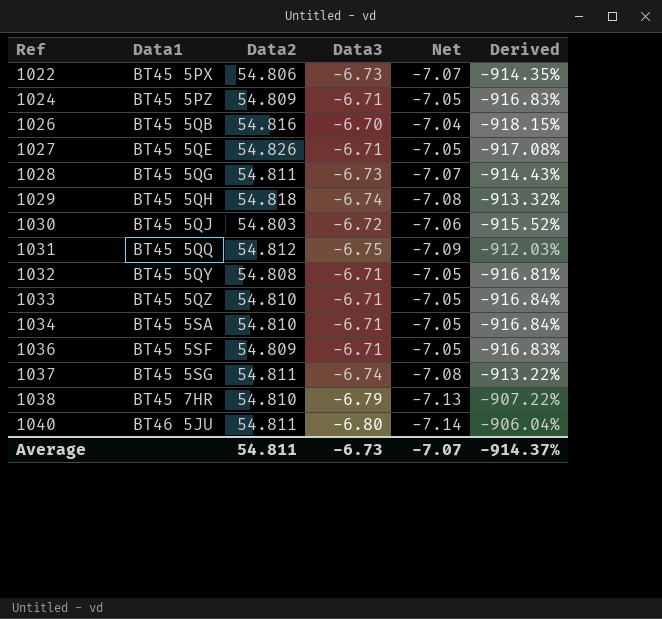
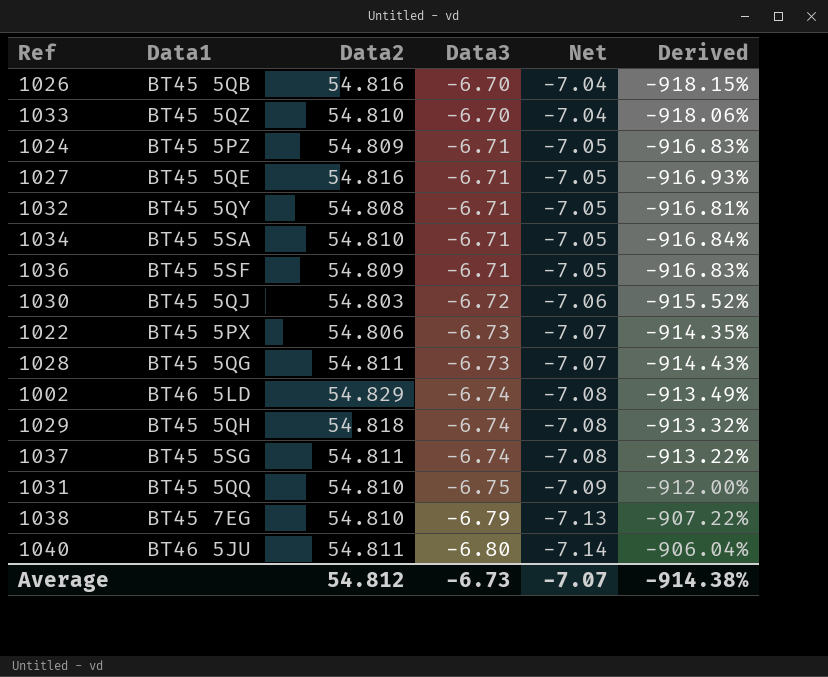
row order: Ref ascending -> Data3 descending
1033 | Data3: -6.71 -> -6.70
1033 | Net: -7.05 -> -7.04
1033 | Derived: -916.84% -> -918.06%
1027 | Data2: 54.826 -> 54.816
1027 | Derived: -917.08% -> -916.93%
row 1002: none -> BT46 5LD | 54.829 | -6.74 | -7.08 | -913.49%
1031 | Data2: 54.812 -> 54.810
1031 | Derived: -912.03% -> -912.00%
1038 | Data1: BT45 7HR -> BT45 7EG
Average | Data2: 54.811 -> 54.812
Average | Derived: -914.37% -> -914.38%

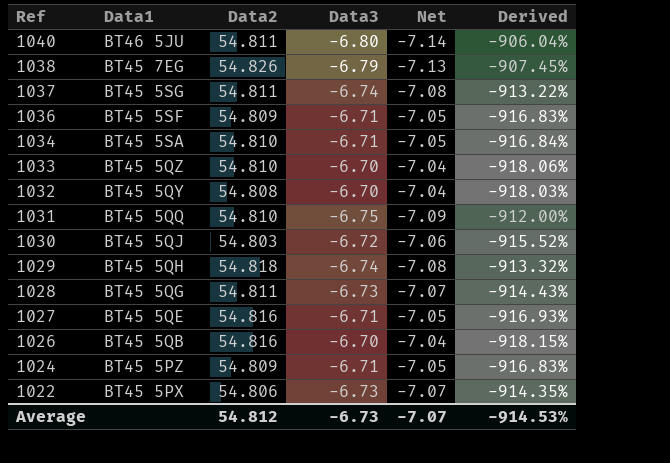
row order: Data3 descending -> Ref descending
row 1002: BT46 5LD | 54.829 | -6.74 | -7.08 | -913.49% -> none
1038 | Data2: 54.810 -> 54.826
1038 | Derived: -907.22% -> -907.45%
1032 | Data3: -6.71 -> -6.70
1032 | Net: -7.05 -> -7.04
1032 | Derived: -916.81% -> -918.03%
Average | Derived: -914.38% -> -914.53%

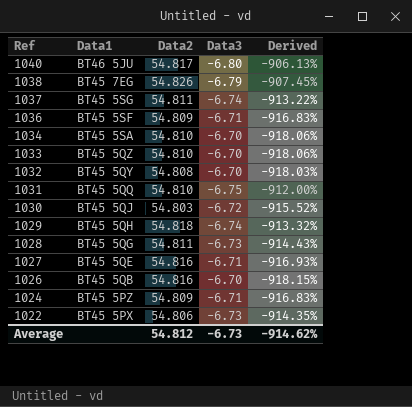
column Net | formula: [Data3] * 1.05 -> none
1040 | Data2: 54.811 -> 54.817
1040 | Derived: -906.04% -> -906.13%
1034 | Data3: -6.71 -> -6.70
1034 | Derived: -916.84% -> -918.06%
Average | Derived: -914.53% -> -914.62%

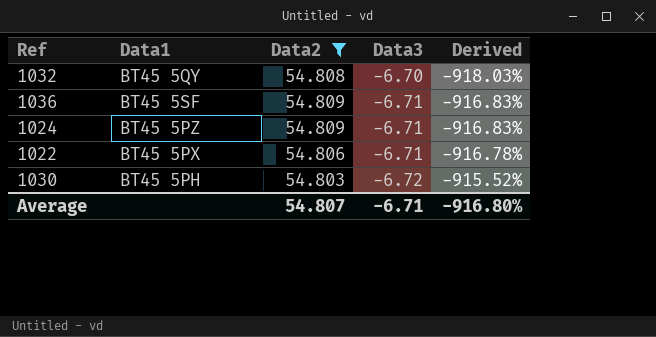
filter: none -> Data2 <= 54.809
row order: Ref descending -> Data3 descending
1022 | Data3: -6.73 -> -6.71
1022 | Derived: -914.35% -> -916.78%
1030 | Data1: BT45 5QJ -> BT45 5PH
Average | Data2: 54.812 -> 54.807
Average | Data3: -6.73 -> -6.71
Average | Derived: -914.62% -> -916.80%

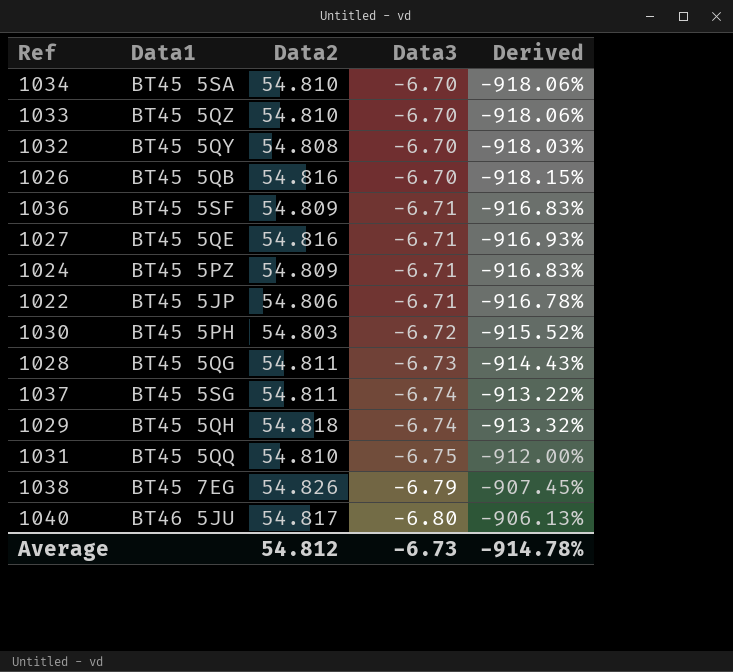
filter: Data2 <= 54.809 -> none
1022 | Data1: BT45 5PX -> BT45 5JP
Average | Data2: 54.807 -> 54.812
Average | Data3: -6.71 -> -6.73
Average | Derived: -916.80% -> -914.78%

